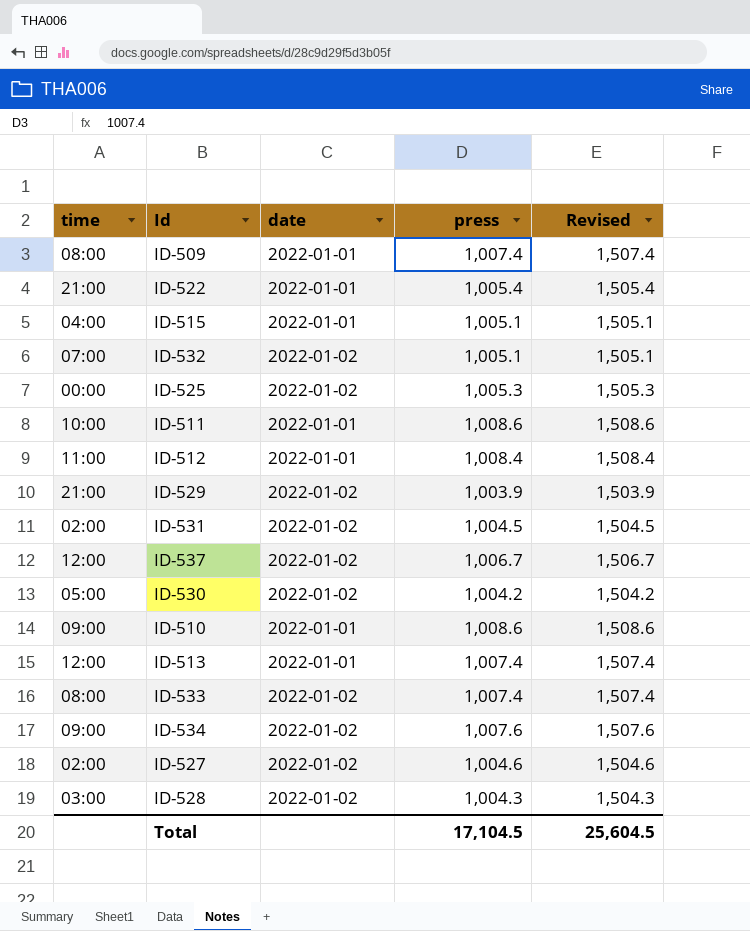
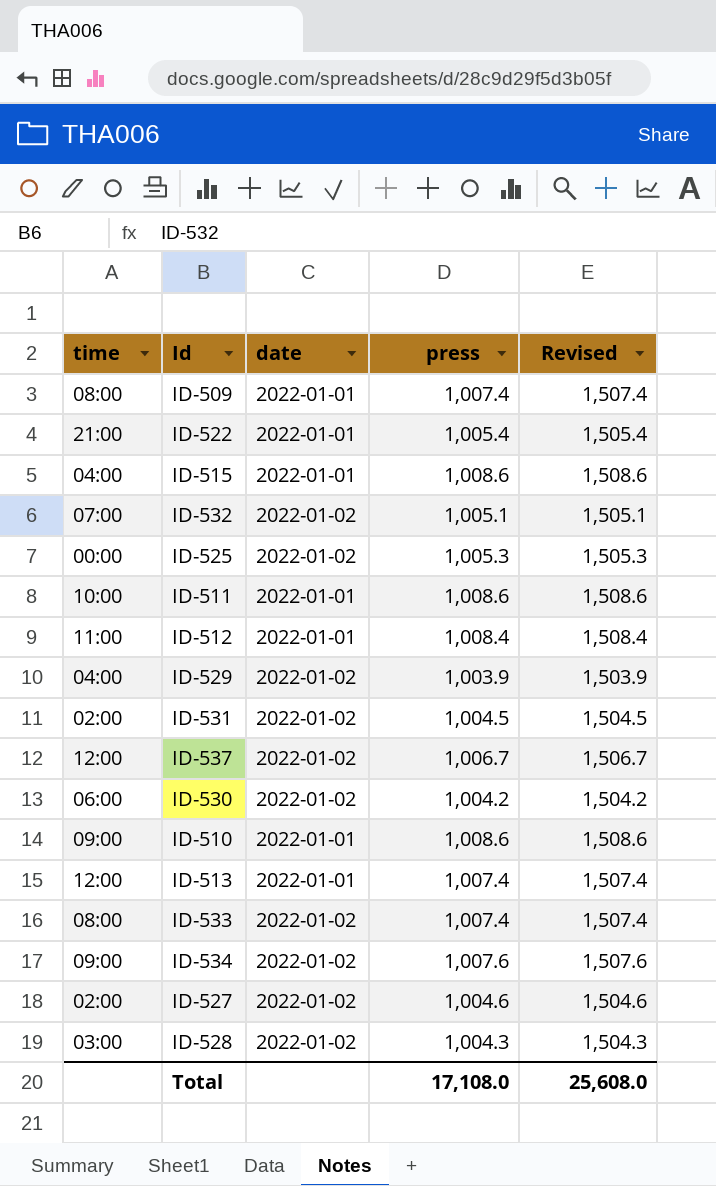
ID-515 | press: 1,005.1 -> 1,008.6
ID-515 | Revised: 1,505.1 -> 1,508.6
ID-529 | time: 21:00 -> 04:00
ID-530 | time: 05:00 -> 06:00
Total | press: 17,104.5 -> 17,108.0
Total | Revised: 25,604.5 -> 25,608.0

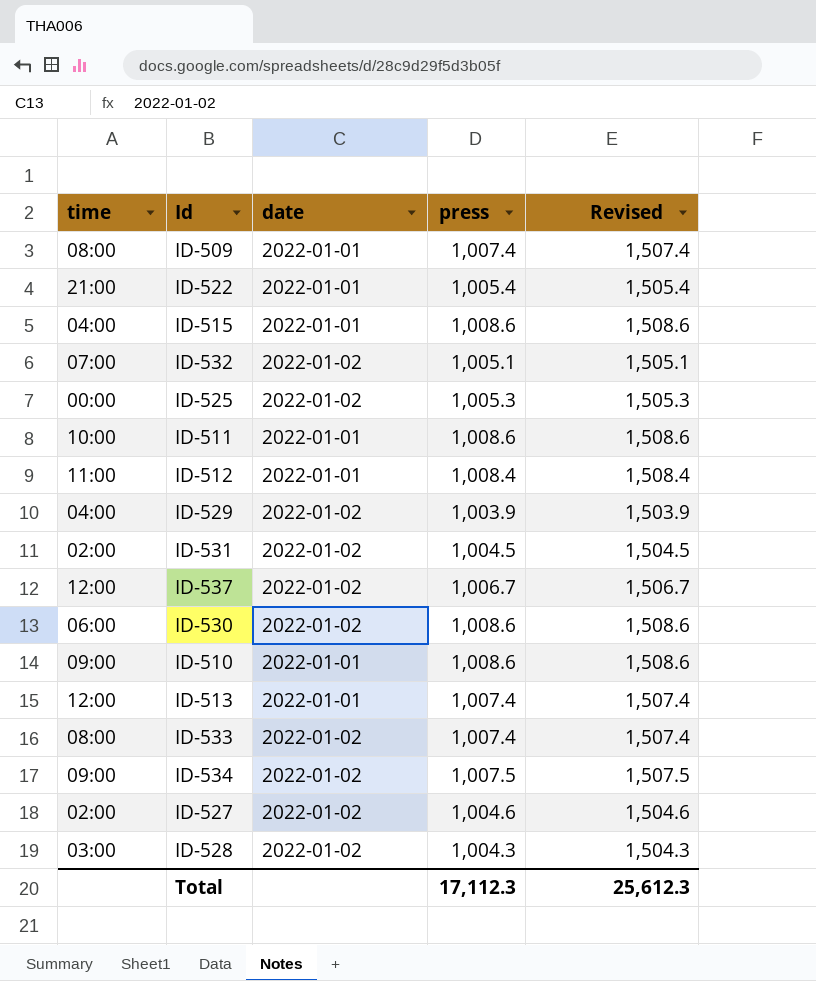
ID-530 | press: 1,004.2 -> 1,008.6
ID-530 | Revised: 1,504.2 -> 1,508.6
ID-534 | press: 1,007.6 -> 1,007.5
ID-534 | Revised: 1,507.6 -> 1,507.5
Total | press: 17,108.0 -> 17,112.3
Total | Revised: 25,608.0 -> 25,612.3

